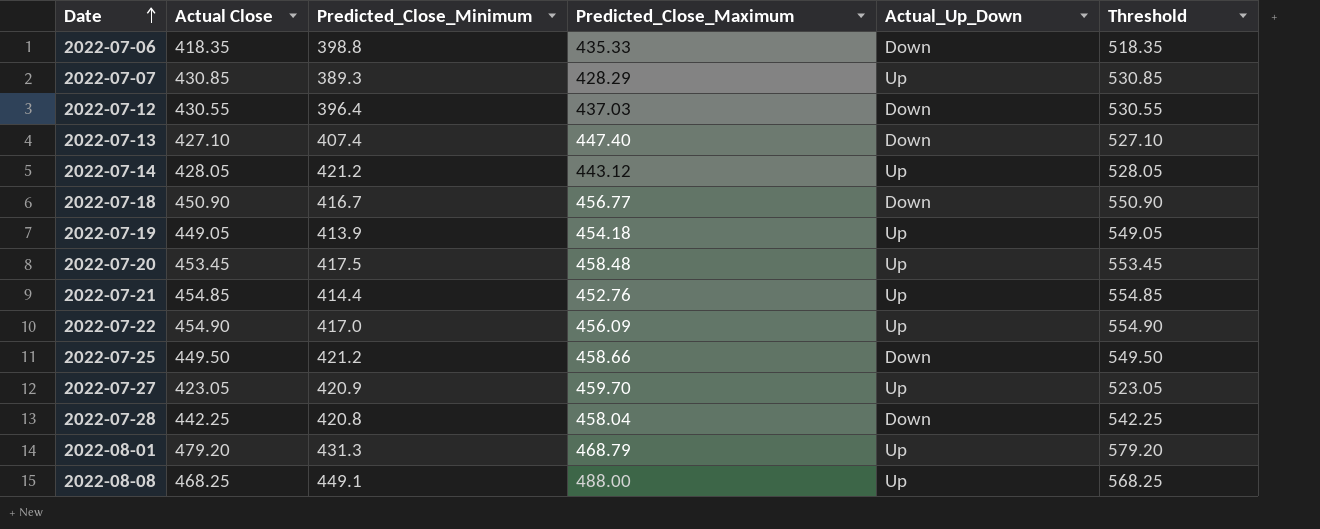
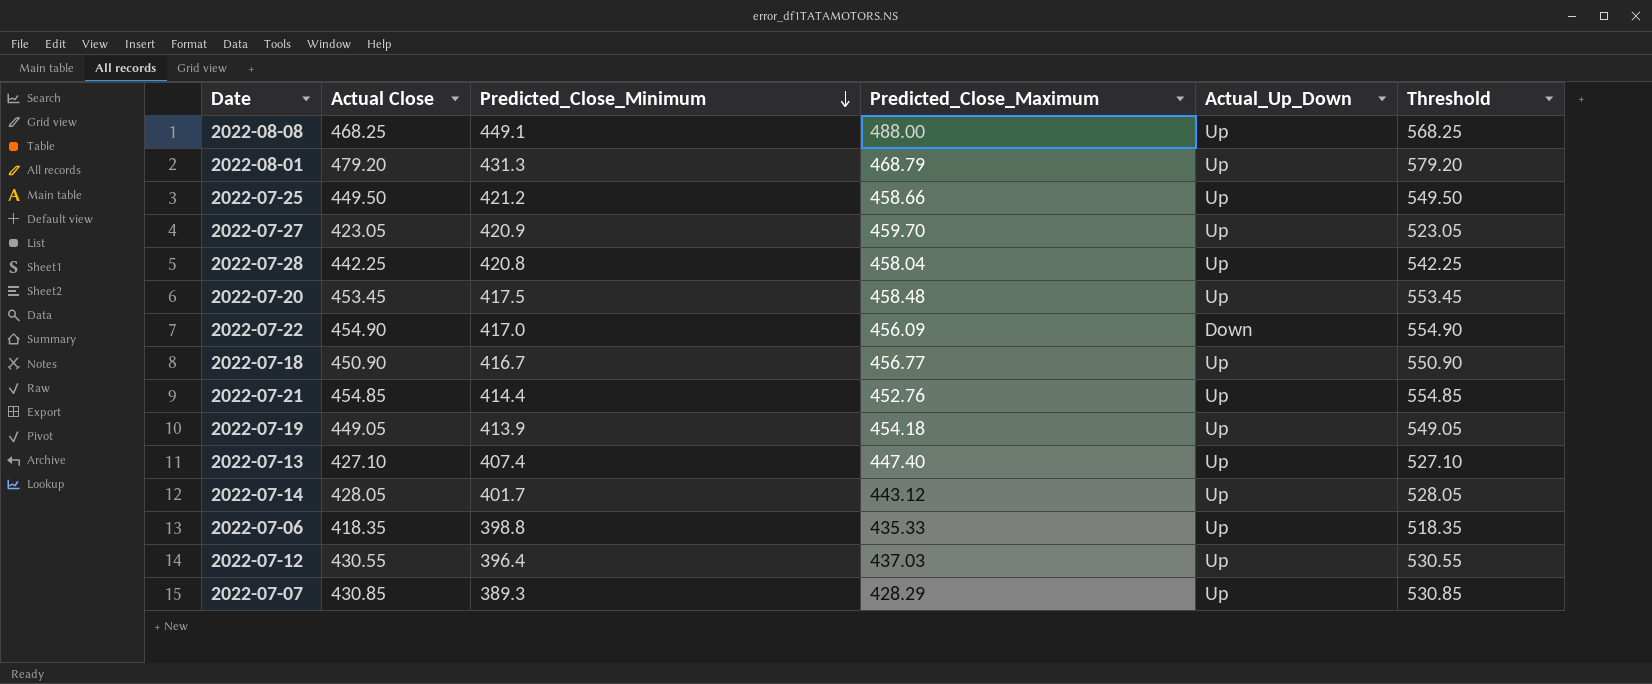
row order: Date ascending -> Predicted_Close_Minimum descending
2022-07-25 | Actual_Up_Down: Down -> Up
2022-07-28 | Actual_Up_Down: Down -> Up
2022-07-22 | Actual_Up_Down: Up -> Down
2022-07-18 | Actual_Up_Down: Down -> Up
2022-07-13 | Actual_Up_Down: Down -> Up
2022-07-14 | Predicted_Close_Minimum: 421.2 -> 401.7
2022-07-06 | Actual_Up_Down: Down -> Up
2022-07-12 | Actual_Up_Down: Down -> Up

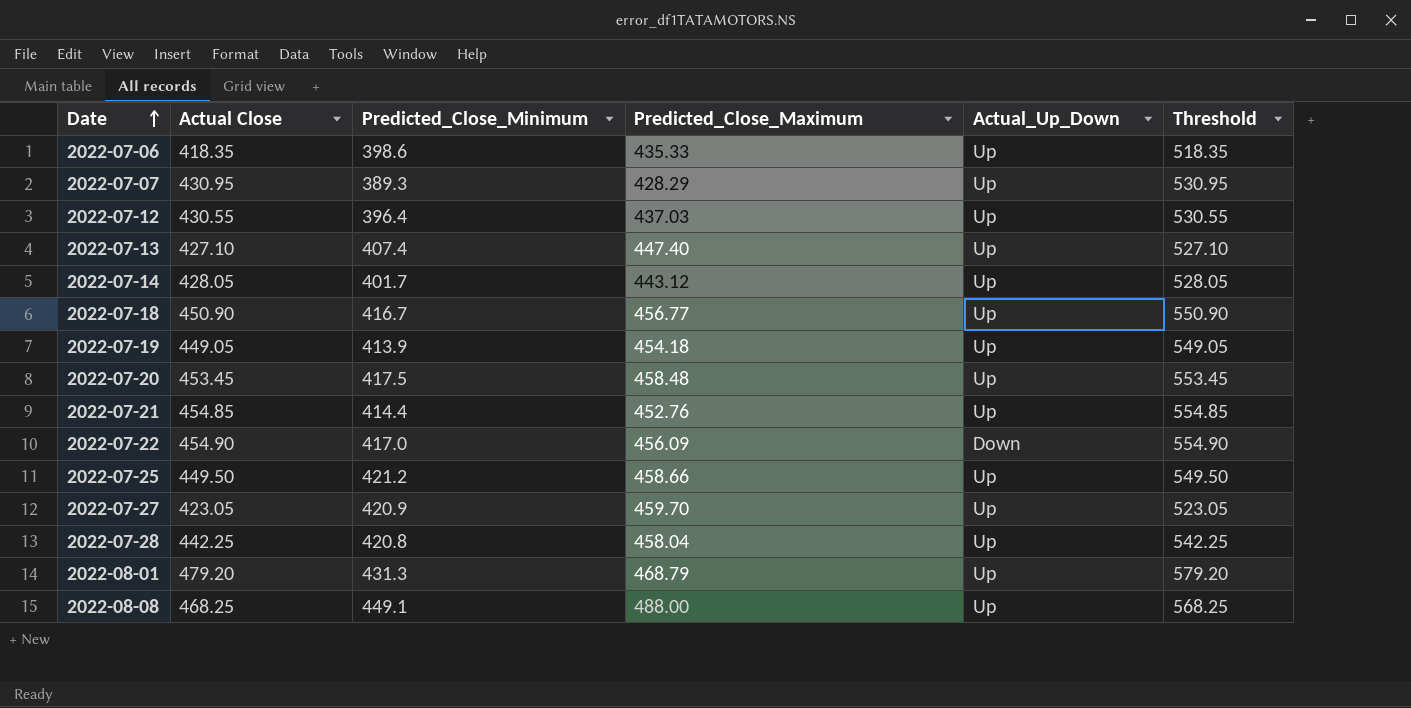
row order: Predicted_Close_Minimum descending -> Date ascending
2022-07-06 | Predicted_Close_Minimum: 398.8 -> 398.6
2022-07-07 | Actual Close: 430.85 -> 430.95
2022-07-07 | Threshold: 530.85 -> 530.95

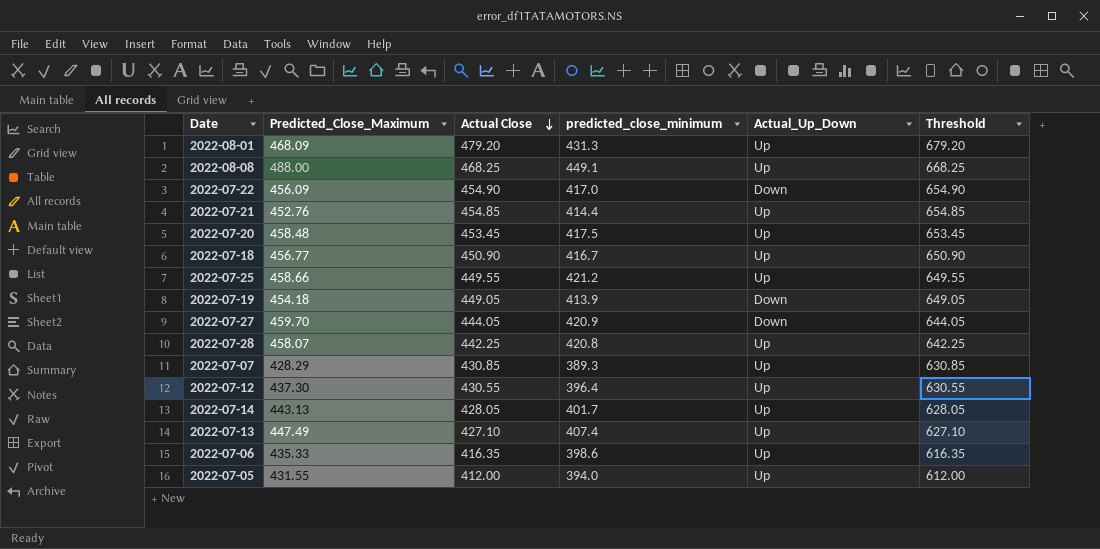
row order: Date ascending -> Actual Close descending
column Predicted_Close_Maximum | position: 4 -> 2
column name: Predicted_Close_Minimum -> predicted_close_minimum
column Threshold | formula: [Actual Close] + 100 -> [Actual Close] + 200
2022-08-01 | Predicted_Close_Maximum: 468.79 -> 468.09
2022-07-25 | Actual Close: 449.50 -> 449.55
2022-07-19 | Actual_Up_Down: Up -> Down
2022-07-27 | Actual Close: 423.05 -> 444.05
2022-07-27 | Actual_Up_Down: Up -> Down
2022-07-28 | Predicted_Close_Maximum: 458.04 -> 458.07
2022-07-07 | Actual Close: 430.95 -> 430.85
2022-07-12 | Predicted_Close_Maximum: 437.03 -> 437.30
2022-07-14 | Predicted_Close_Maximum: 443.12 -> 443.13
2022-07-13 | Predicted_Close_Maximum: 447.40 -> 447.49
2022-07-06 | Actual Close: 418.35 -> 416.35
row 2022-07-05: none -> 431.55 | 412.00 | 394.0 | Up | 612.00

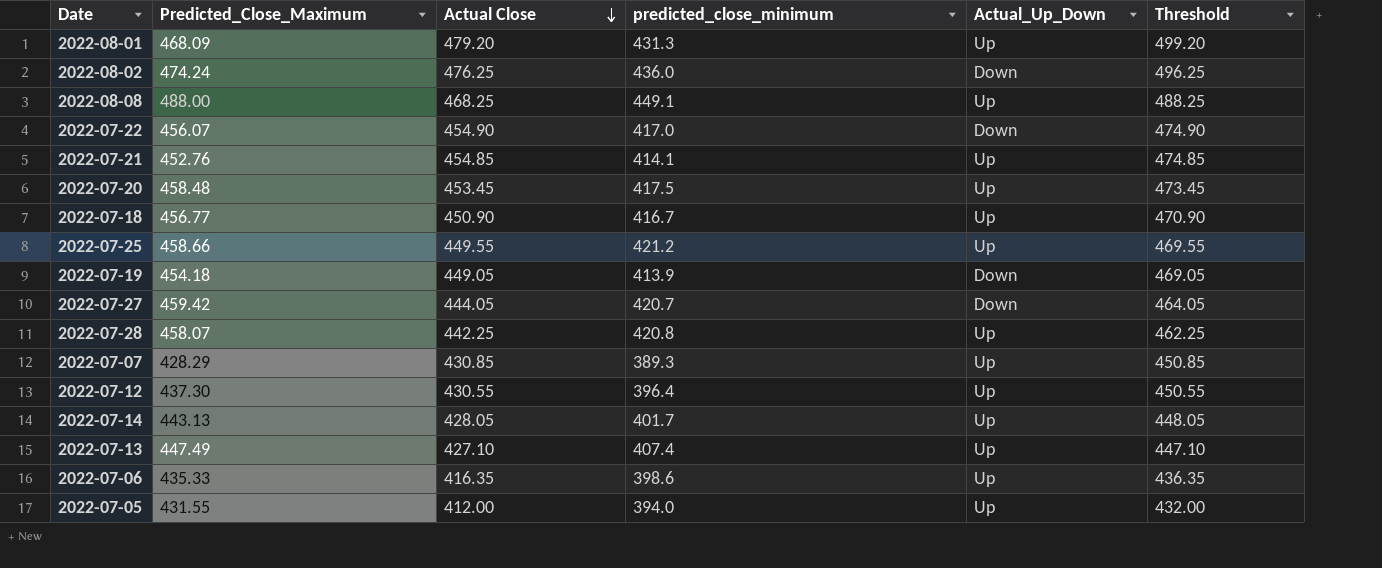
column Threshold | formula: [Actual Close] + 200 -> [Actual Close] + 20
row 2022-08-02: none -> 474.24 | 476.25 | 436.0 | Down | 496.25
2022-07-22 | Predicted_Close_Maximum: 456.09 -> 456.07
2022-07-21 | predicted_close_minimum: 414.4 -> 414.1
2022-07-27 | Predicted_Close_Maximum: 459.70 -> 459.42
2022-07-27 | predicted_close_minimum: 420.9 -> 420.7

